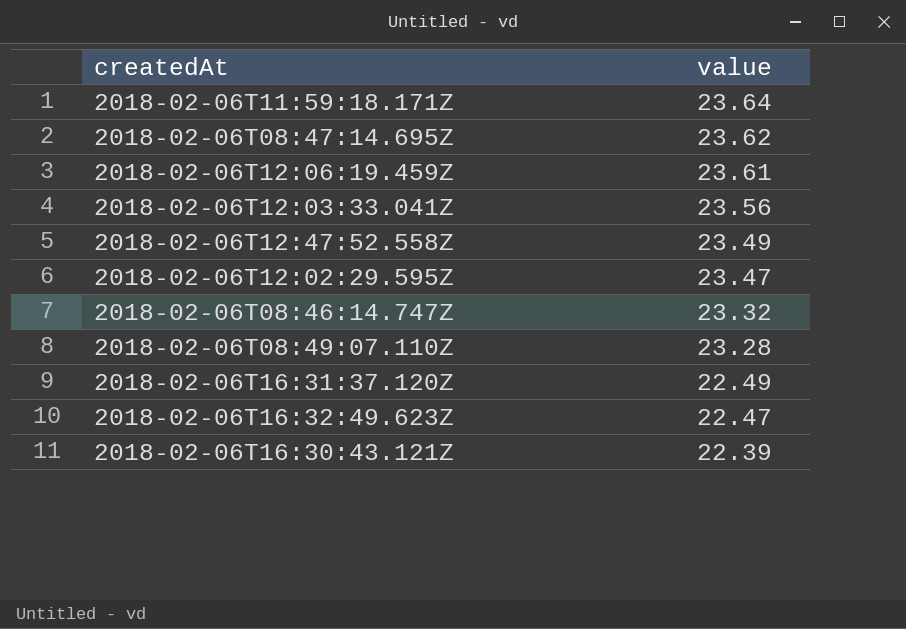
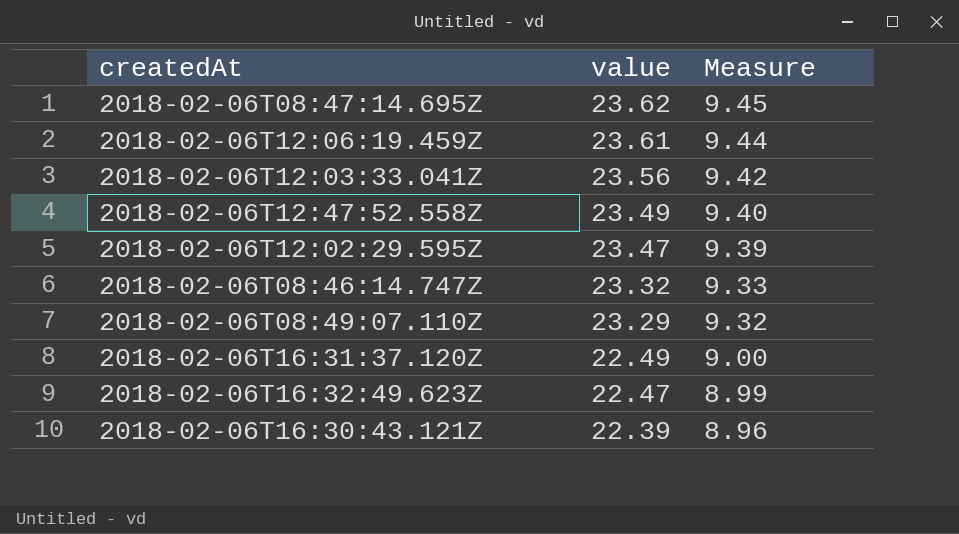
column Measure | formula: none -> [value] * 0.4
row 2018-02-06T11:59:18.171Z: 23.64 -> none
2018-02-06T08:49:07.110Z | value: 23.28 -> 23.29

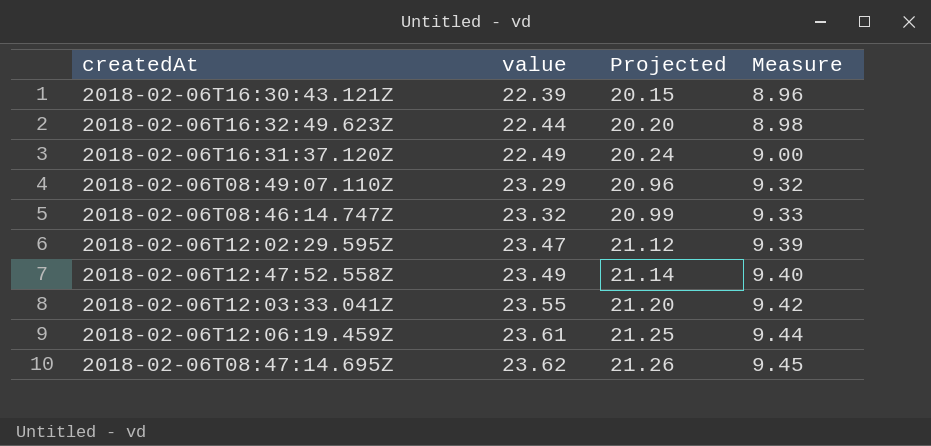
row order: value descending -> value ascending
column Projected | formula: none -> [value] * 0.9
2018-02-06T16:32:49.623Z | value: 22.47 -> 22.44
2018-02-06T16:32:49.623Z | Measure: 8.99 -> 8.98
2018-02-06T12:03:33.041Z | value: 23.56 -> 23.55

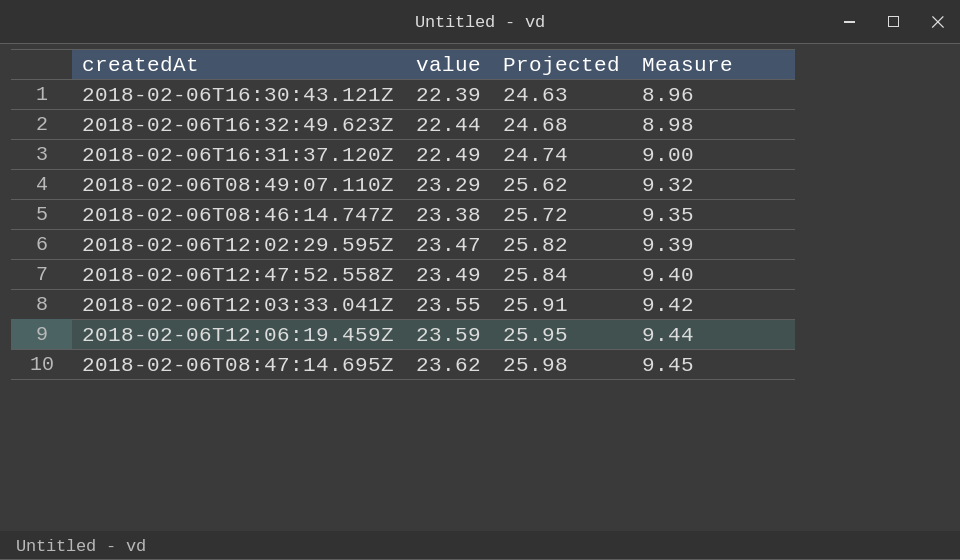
column Projected | formula: [value] * 0.9 -> [value] * 1.1
2018-02-06T08:46:14.747Z | value: 23.32 -> 23.38
2018-02-06T08:46:14.747Z | Measure: 9.33 -> 9.35
2018-02-06T12:06:19.459Z | value: 23.61 -> 23.59

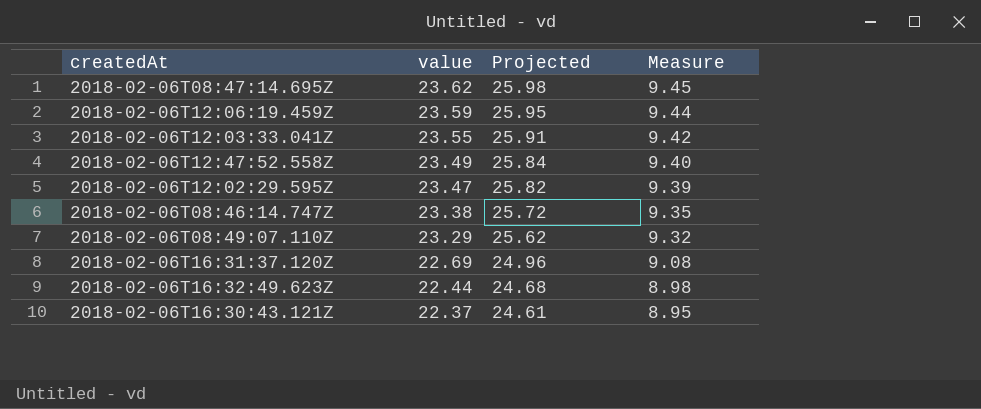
row order: value ascending -> value descending
2018-02-06T16:31:37.120Z | value: 22.49 -> 22.69
2018-02-06T16:31:37.120Z | Projected: 24.74 -> 24.96
2018-02-06T16:31:37.120Z | Measure: 9.00 -> 9.08
2018-02-06T16:30:43.121Z | value: 22.39 -> 22.37
2018-02-06T16:30:43.121Z | Projected: 24.63 -> 24.61
2018-02-06T16:30:43.121Z | Measure: 8.96 -> 8.95

